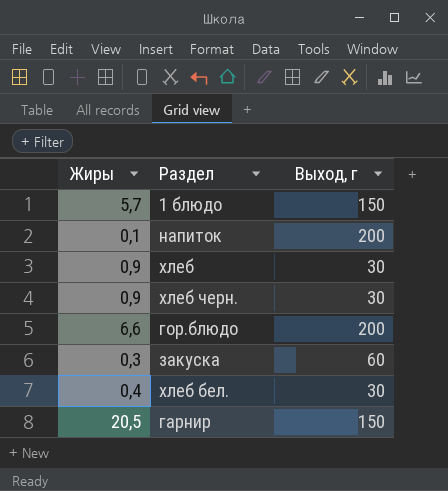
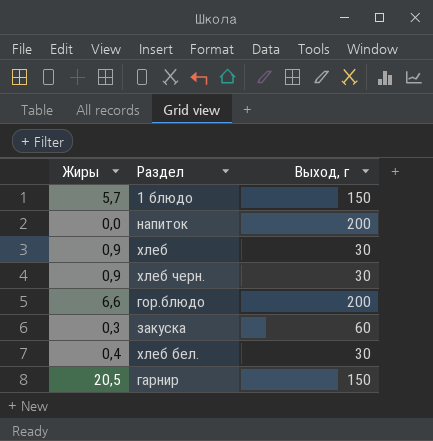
напиток | Жиры: 0,1 -> 0,0

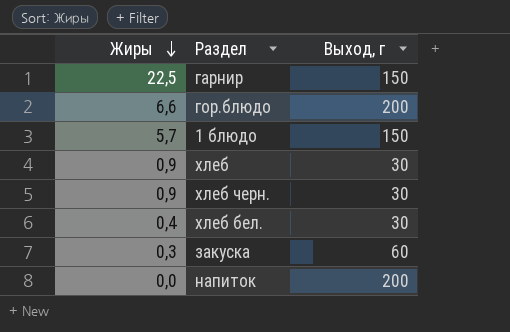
row order: none -> Жиры descending
гарнир | Жиры: 20,5 -> 22,5

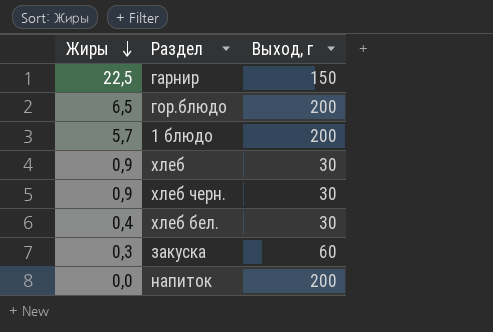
гор.блюдо | Жиры: 6,6 -> 6,5
1 блюдо | Выход, г: 150 -> 200

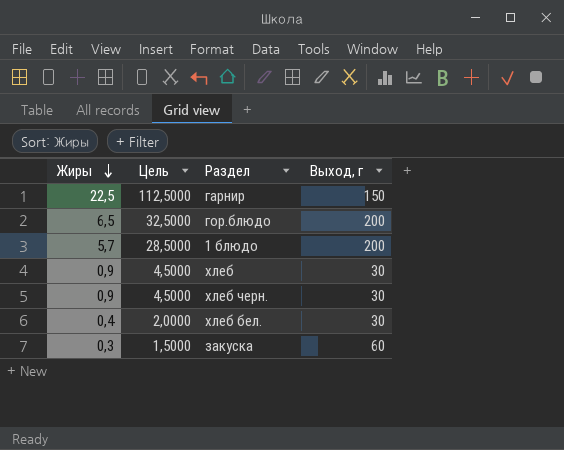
column Цель | formula: none -> [Жиры] * 5
row напиток: 0,0 | 200 -> none

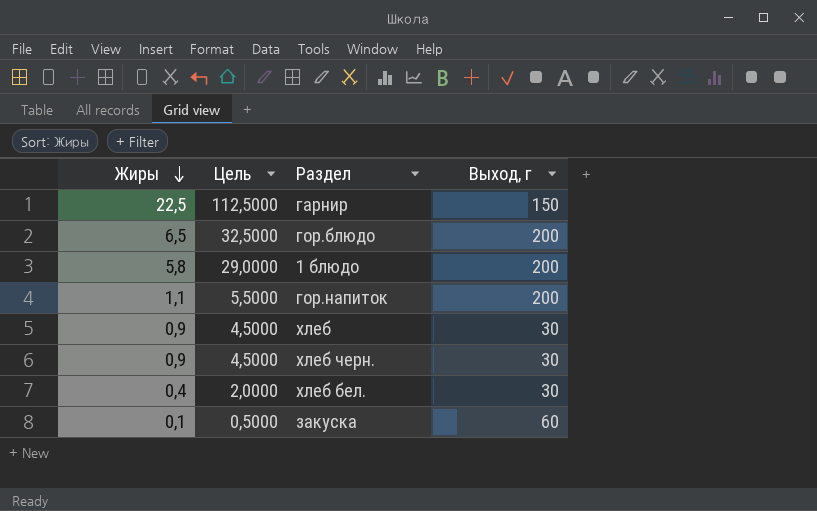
1 блюдо | Жиры: 5,7 -> 5,8
1 блюдо | Цель: 28,5000 -> 29,0000
row гор.напиток: none -> 1,1 | 5,5000 | 200
закуска | Жиры: 0,3 -> 0,1
закуска | Цель: 1,5000 -> 0,5000

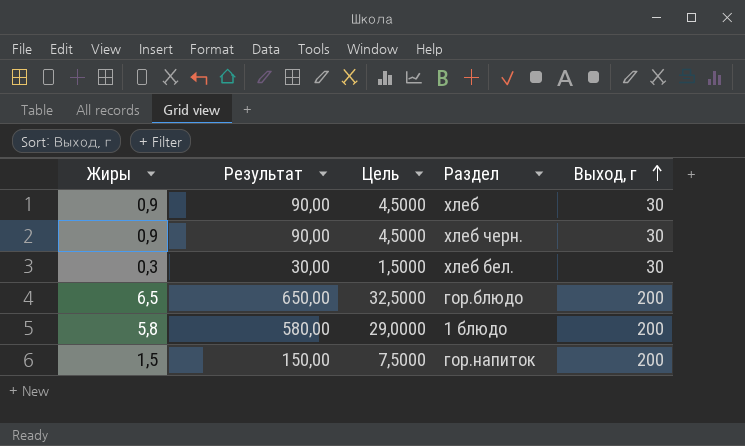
row order: Жиры descending -> Выход, г ascending
column Результат | formula: none -> [Жиры] * 100
row гарнир: 22,5 | 112,5000 | 150 -> none
row закуска: 0,1 | 0,5000 | 60 -> none
хлеб бел. | Жиры: 0,4 -> 0,3
хлеб бел. | Цель: 2,0000 -> 1,5000
гор.напиток | Жиры: 1,1 -> 1,5
гор.напиток | Цель: 5,5000 -> 7,5000

